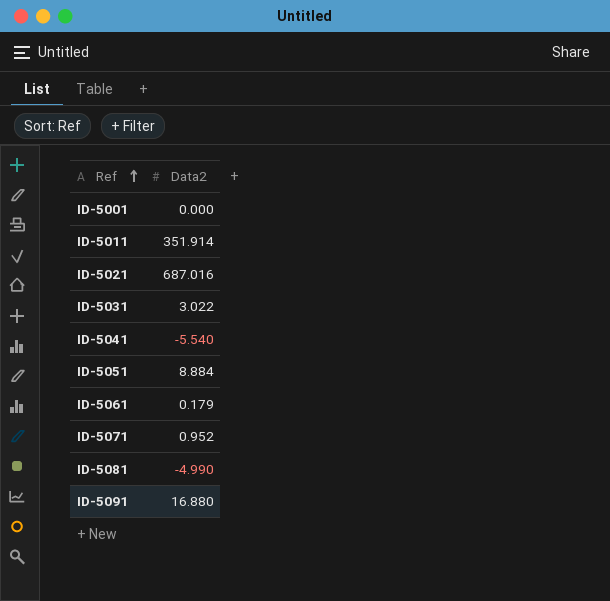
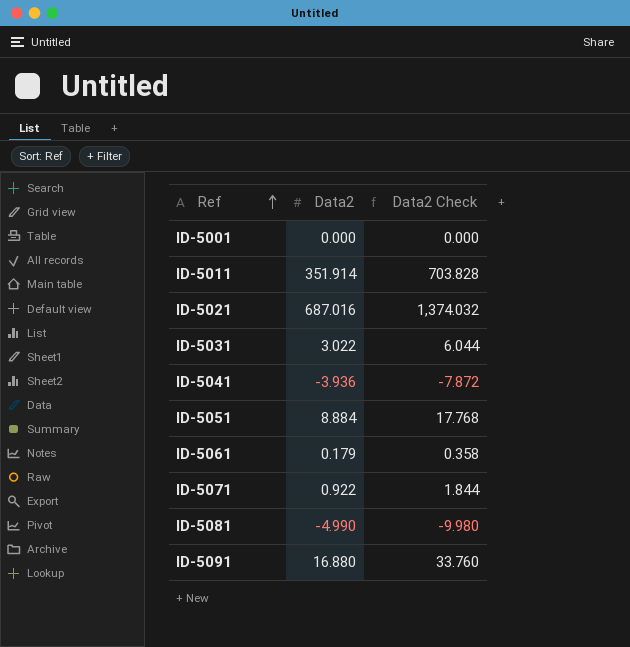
column Data2 Check | formula: none -> [Data2] * 2
ID-5041 | Data2: -5.540 -> -3.936
ID-5071 | Data2: 0.952 -> 0.922

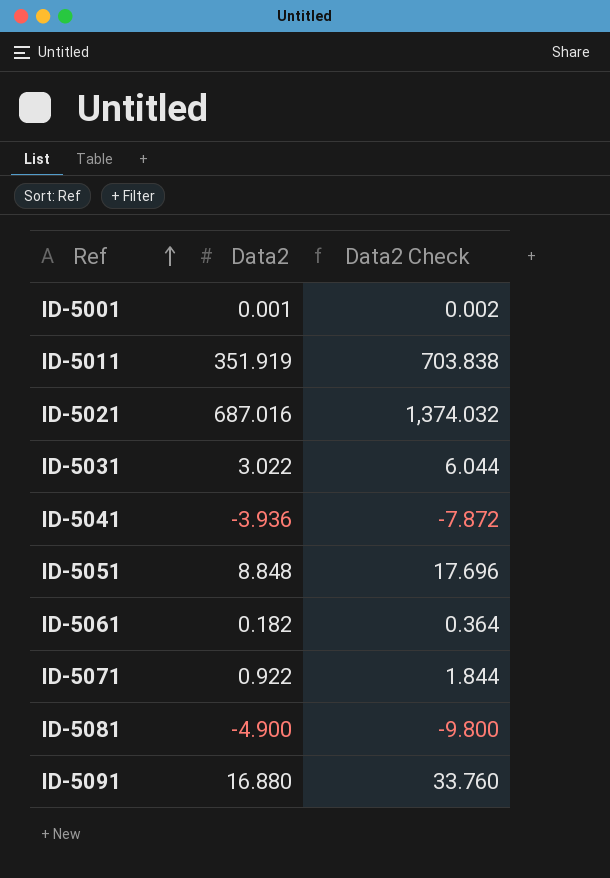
ID-5001 | Data2: 0.000 -> 0.001
ID-5001 | Data2 Check: 0.000 -> 0.002
ID-5011 | Data2: 351.914 -> 351.919
ID-5011 | Data2 Check: 703.828 -> 703.838
ID-5051 | Data2: 8.884 -> 8.848
ID-5051 | Data2 Check: 17.768 -> 17.696
ID-5061 | Data2: 0.179 -> 0.182
ID-5061 | Data2 Check: 0.358 -> 0.364
ID-5081 | Data2: -4.990 -> -4.900
ID-5081 | Data2 Check: -9.980 -> -9.800

